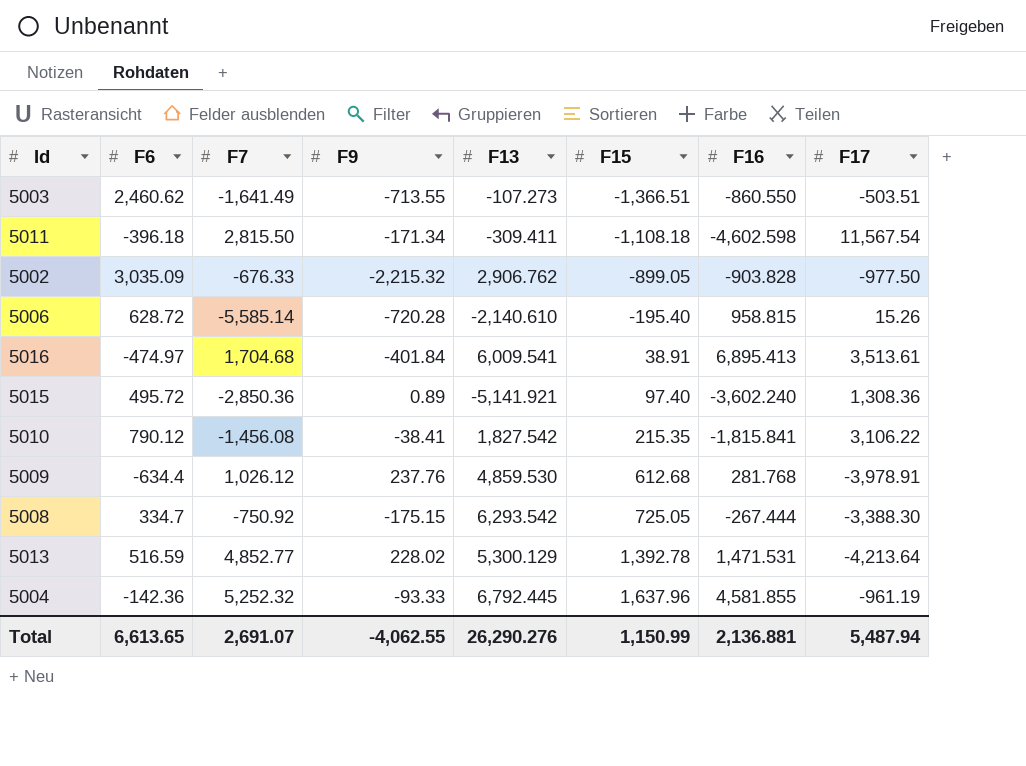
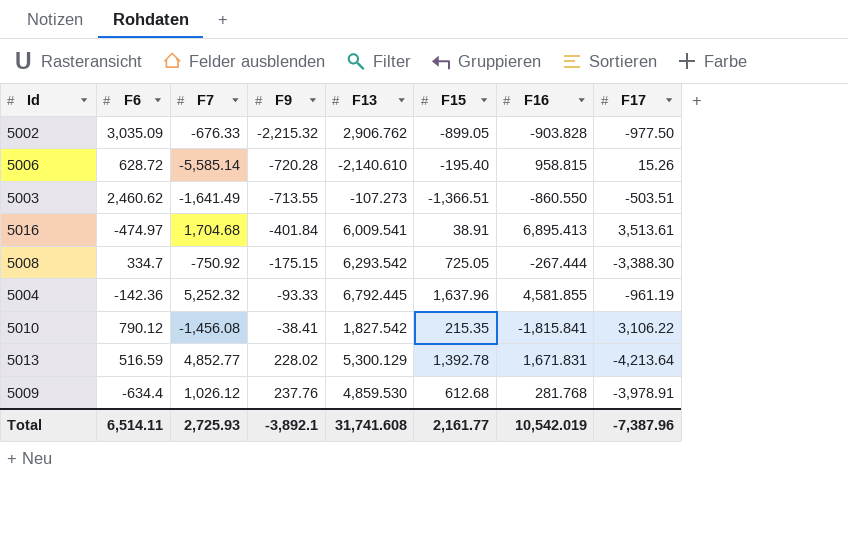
row order: F15 ascending -> F9 ascending
row 5011: -396.18 | 2,815.50 | -171.34 | -309.411 | -1,108.18 | -4,602.598 | 11,567.54 -> none
row 5015: 495.72 | -2,850.36 | 0.89 | -5,141.921 | 97.40 | -3,602.240 | 1,308.36 -> none
5013 | F16: 1,471.531 -> 1,671.831
Total | F6: 6,613.65 -> 6,514.11
Total | F7: 2,691.07 -> 2,725.93
Total | F9: -4,062.55 -> -3,892.1
Total | F13: 26,290.276 -> 31,741.608
Total | F15: 1,150.99 -> 2,161.77
Total | F16: 2,136.881 -> 10,542.019
Total | F17: 5,487.94 -> -7,387.96

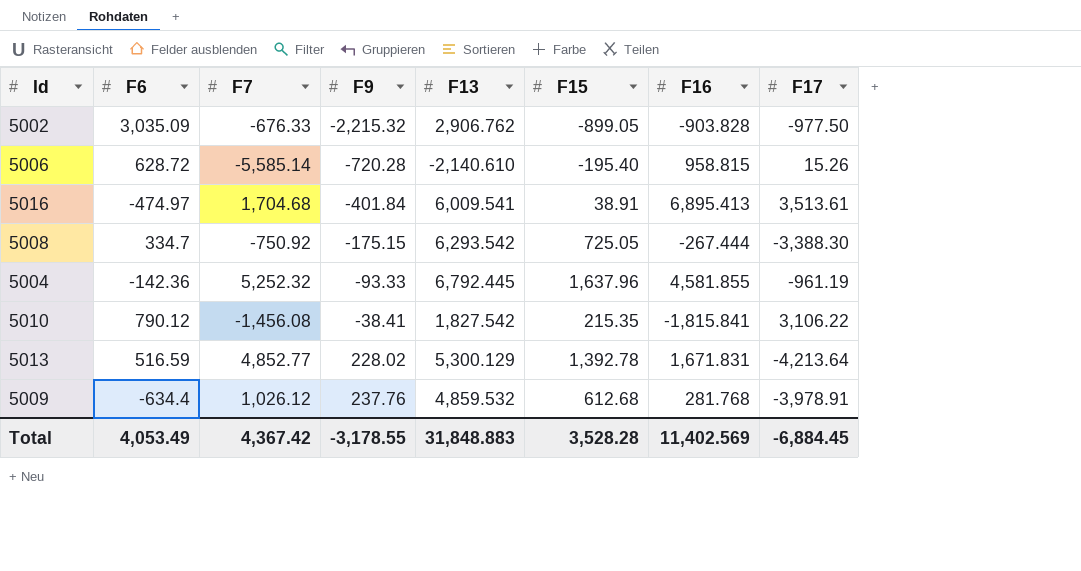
row 5003: 2,460.62 | -1,641.49 | -713.55 | -107.273 | -1,366.51 | -860.550 | -503.51 -> none
5009 | F13: 4,859.530 -> 4,859.532
Total | F6: 6,514.11 -> 4,053.49
Total | F7: 2,725.93 -> 4,367.42
Total | F9: -3,892.1 -> -3,178.55
Total | F13: 31,741.608 -> 31,848.883
Total | F15: 2,161.77 -> 3,528.28
Total | F16: 10,542.019 -> 11,402.569
Total | F17: -7,387.96 -> -6,884.45

